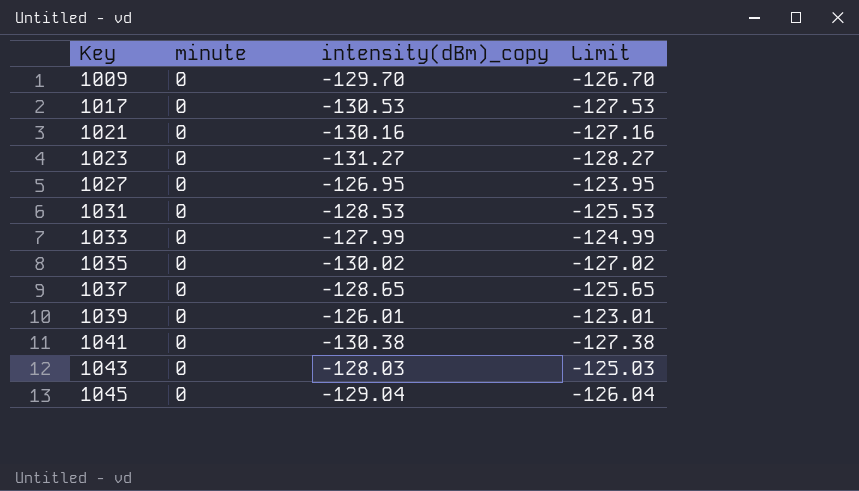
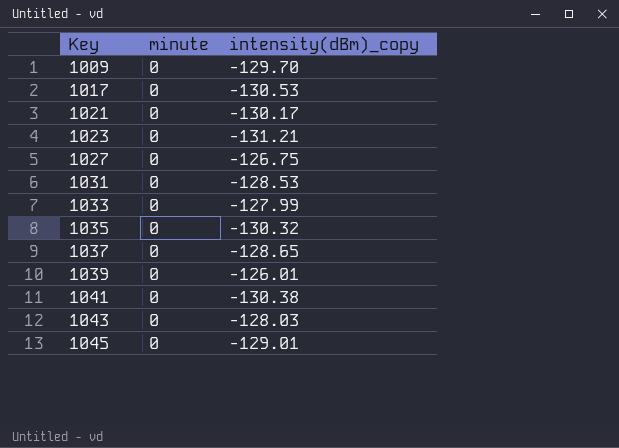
column Limit | formula: [intensity(dBm)_copy] + 3 -> none
1021 | intensity(dBm)_copy: -130.16 -> -130.17
1023 | intensity(dBm)_copy: -131.27 -> -131.21
1027 | intensity(dBm)_copy: -126.95 -> -126.75
1035 | intensity(dBm)_copy: -130.02 -> -130.32
1045 | intensity(dBm)_copy: -129.04 -> -129.01

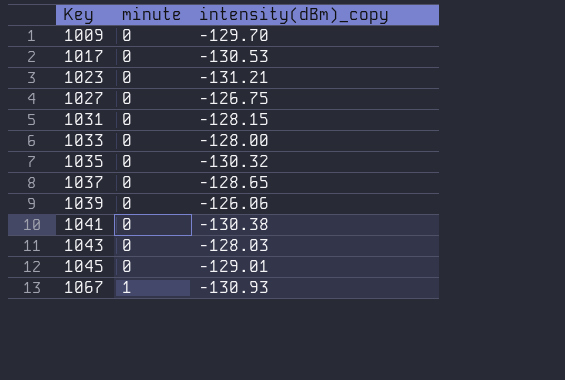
row 1021: 0 | -130.17 -> none
1031 | intensity(dBm)_copy: -128.53 -> -128.15
1033 | intensity(dBm)_copy: -127.99 -> -128.00
1039 | intensity(dBm)_copy: -126.01 -> -126.06
row 1067: none -> 1 | -130.93

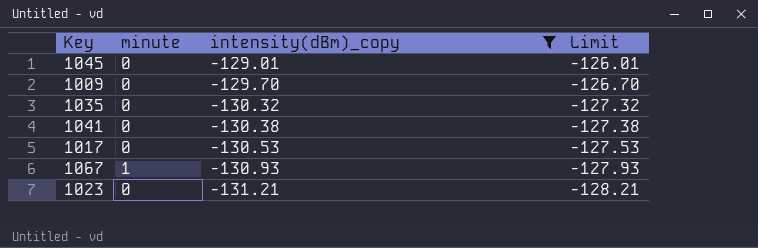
filter: none -> intensity(dBm)_copy <= -129.01
row order: Key ascending -> intensity(dBm)_copy descending
column Limit | formula: none -> [intensity(dBm)_copy] + 3

